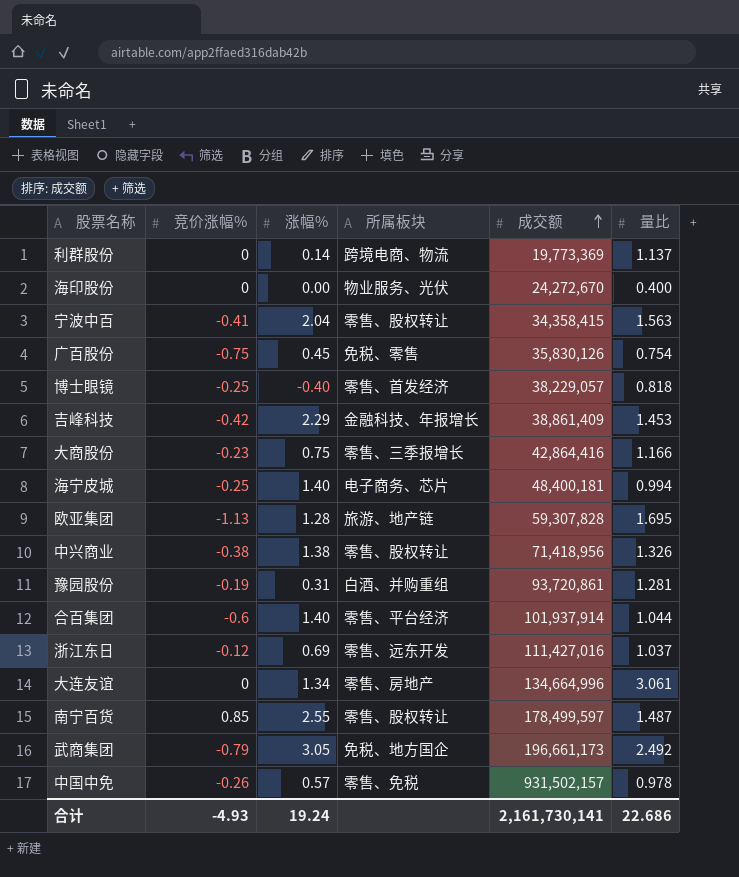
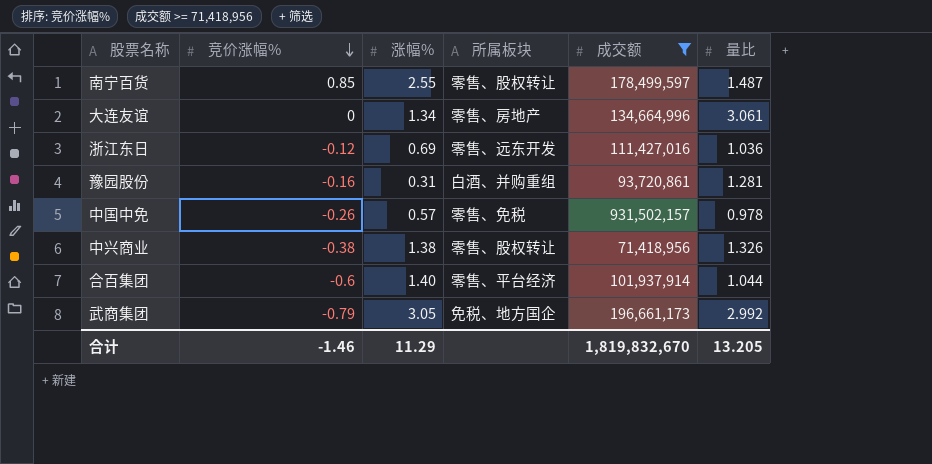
filter: none -> 成交额 >= 71,418,956
row order: 成交额 ascending -> 竞价涨幅% descending
浙江东日 | 量比: 1.037 -> 1.036
豫园股份 | 竞价涨幅%: -0.19 -> -0.16
武商集团 | 量比: 2.492 -> 2.992
合计 | 竞价涨幅%: -4.93 -> -1.46
合计 | 涨幅%: 19.24 -> 11.29
合计 | 成交额: 2,161,730,141 -> 1,819,832,670
合计 | 量比: 22.686 -> 13.205

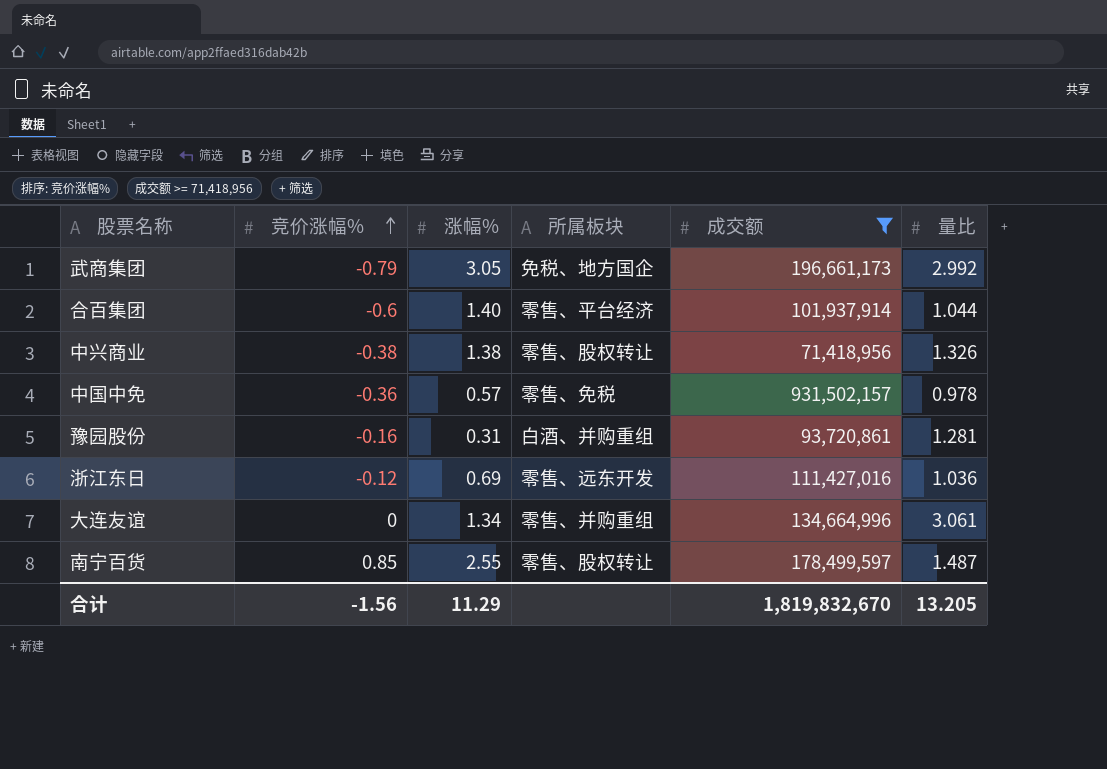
row order: 竞价涨幅% descending -> 竞价涨幅% ascending
中国中免 | 竞价涨幅%: -0.26 -> -0.36
大连友谊 | 所属板块: 零售、房地产 -> 零售、并购重组
合计 | 竞价涨幅%: -1.46 -> -1.56

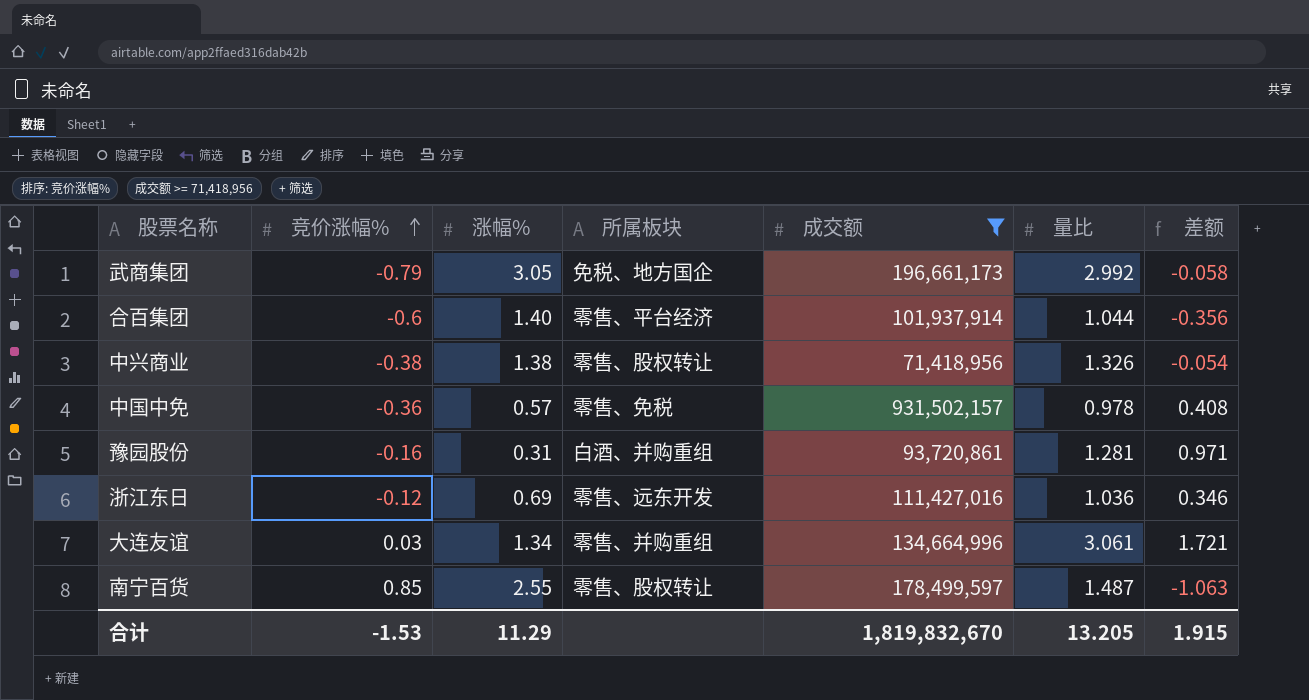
column 差额 | formula: none -> [量比] - [涨幅%]
大连友谊 | 竞价涨幅%: 0 -> 0.03
合计 | 竞价涨幅%: -1.56 -> -1.53

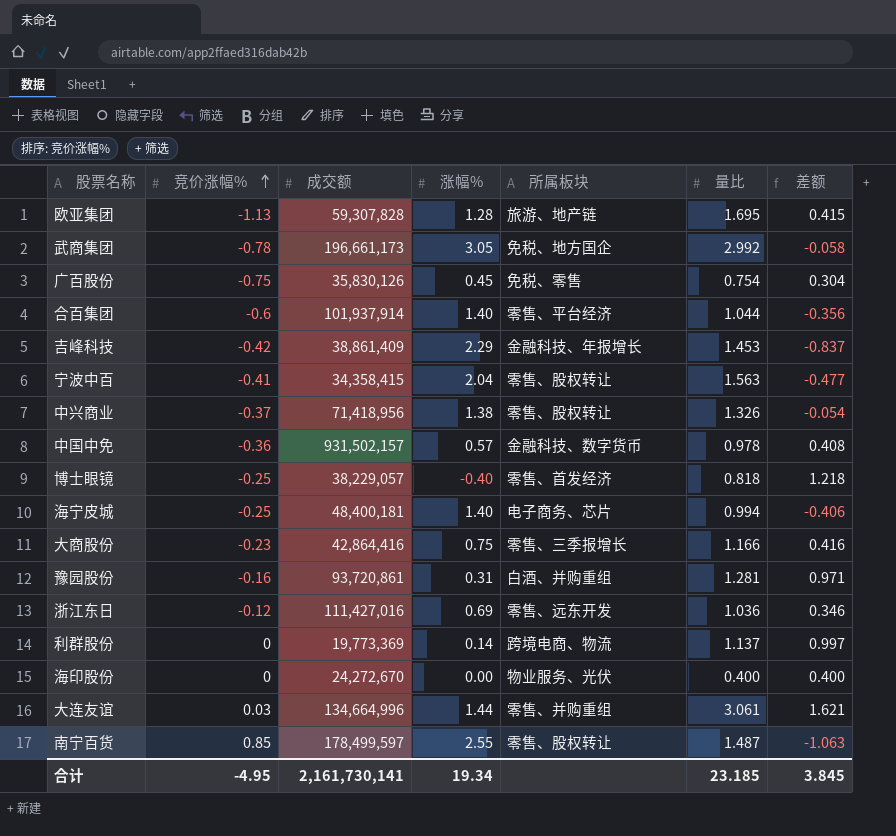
filter: 成交额 >= 71,418,956 -> none
column 成交额 | position: 5 -> 3
武商集团 | 竞价涨幅%: -0.79 -> -0.78
中兴商业 | 竞价涨幅%: -0.38 -> -0.37
中国中免 | 所属板块: 零售、免税 -> 金融科技、数字货币
大连友谊 | 涨幅%: 1.34 -> 1.44
大连友谊 | 差额: 1.721 -> 1.621
合计 | 竞价涨幅%: -1.53 -> -4.95
合计 | 成交额: 1,819,832,670 -> 2,161,730,141
合计 | 涨幅%: 11.29 -> 19.34
合计 | 量比: 13.205 -> 23.185
合计 | 差额: 1.915 -> 3.845

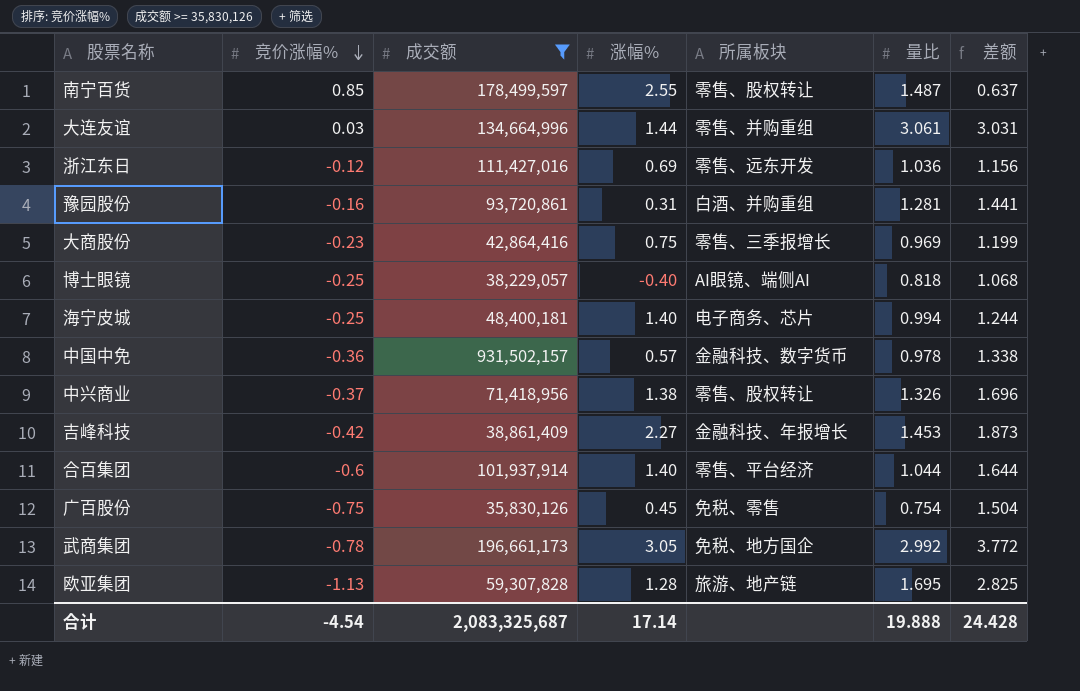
filter: none -> 成交额 >= 35,830,126
row order: 竞价涨幅% ascending -> 竞价涨幅% descending
column 差额 | formula: [量比] - [涨幅%] -> [量比] - [竞价涨幅%]
大商股份 | 量比: 1.166 -> 0.969
博士眼镜 | 所属板块: 零售、首发经济 -> AI眼镜、端侧AI
吉峰科技 | 涨幅%: 2.29 -> 2.27
合计 | 竞价涨幅%: -4.95 -> -4.54
合计 | 成交额: 2,161,730,141 -> 2,083,325,687
合计 | 涨幅%: 19.34 -> 17.14
合计 | 量比: 23.185 -> 19.888
合计 | 差额: 3.845 -> 24.428

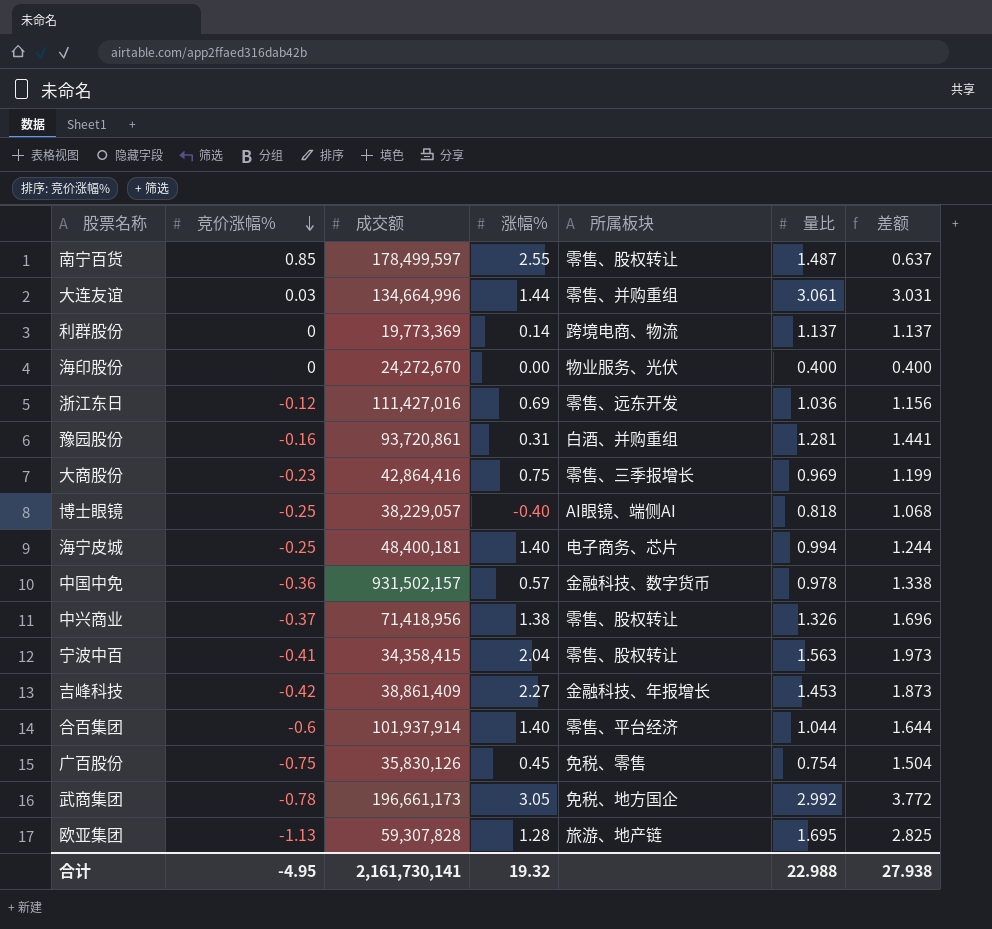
filter: 成交额 >= 35,830,126 -> none
合计 | 竞价涨幅%: -4.54 -> -4.95
合计 | 成交额: 2,083,325,687 -> 2,161,730,141
合计 | 涨幅%: 17.14 -> 19.32
合计 | 量比: 19.888 -> 22.988
合计 | 差额: 24.428 -> 27.938

